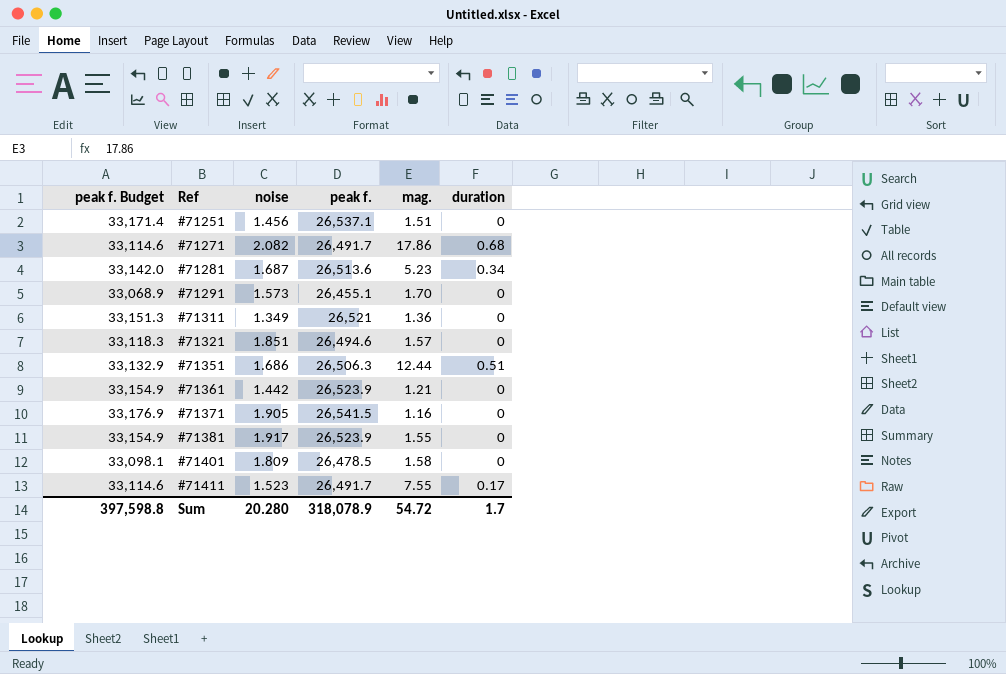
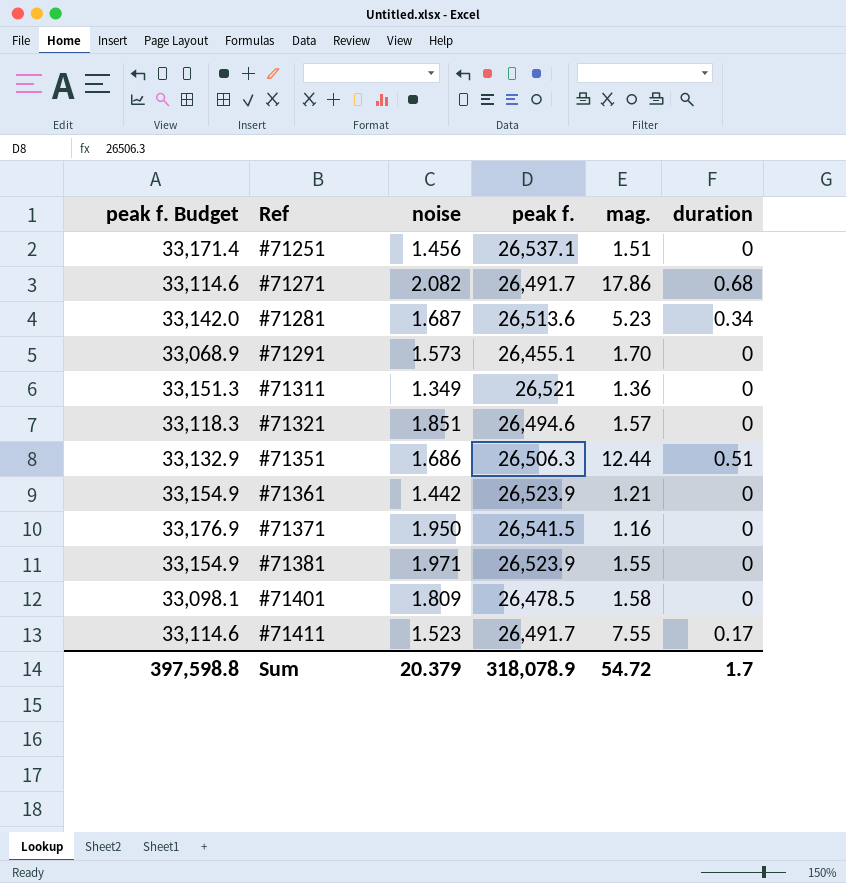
#71371 | noise: 1.905 -> 1.950
#71381 | noise: 1.917 -> 1.971
Sum | noise: 20.280 -> 20.379

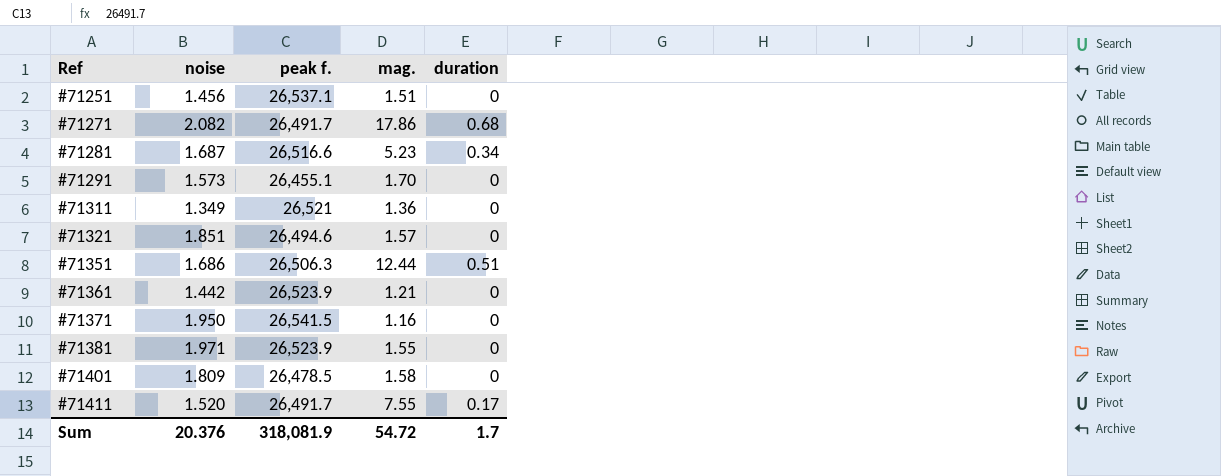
column peak f. Budget | formula: [peak f.] * 1.25 -> none
#71281 | peak f.: 26,513.6 -> 26,516.6
#71411 | noise: 1.523 -> 1.520
Sum | noise: 20.379 -> 20.376
Sum | peak f.: 318,078.9 -> 318,081.9

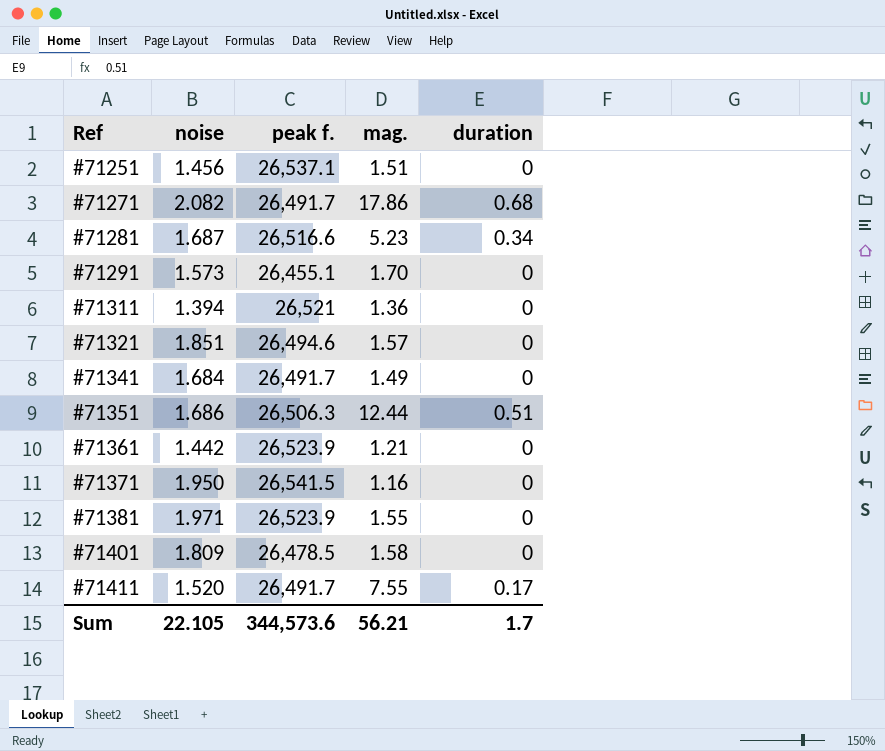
#71311 | noise: 1.349 -> 1.394
row #71341: none -> 1.684 | 26,491.7 | 1.49 | 0
Sum | noise: 20.376 -> 22.105
Sum | peak f.: 318,081.9 -> 344,573.6
Sum | mag.: 54.72 -> 56.21

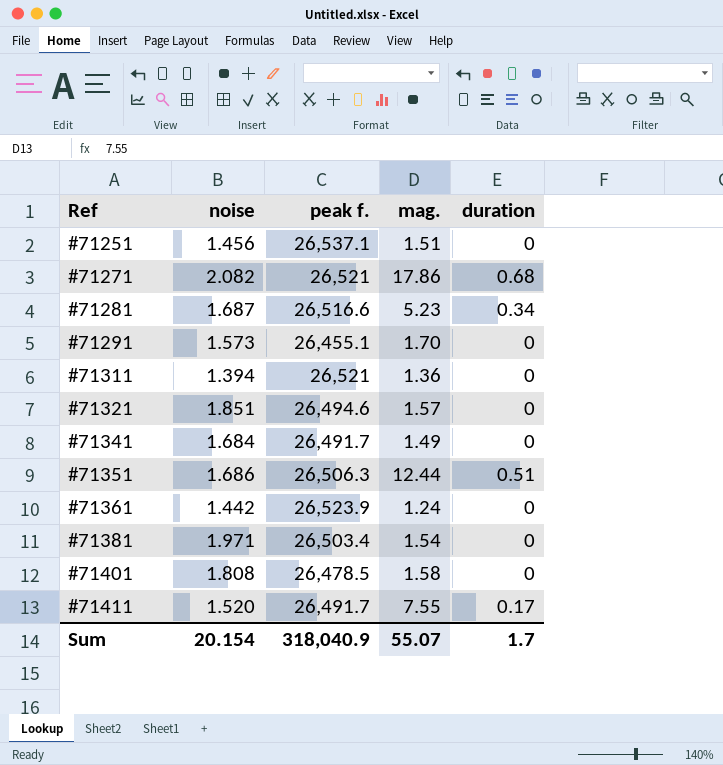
row #71371: 1.950 | 26,541.5 | 1.16 | 0 -> none
#71271 | peak f.: 26,491.7 -> 26,521
#71361 | mag.: 1.21 -> 1.24
#71381 | peak f.: 26,523.9 -> 26,503.4
#71381 | mag.: 1.55 -> 1.54
#71401 | noise: 1.809 -> 1.808
Sum | noise: 22.105 -> 20.154
Sum | peak f.: 344,573.6 -> 318,040.9
Sum | mag.: 56.21 -> 55.07

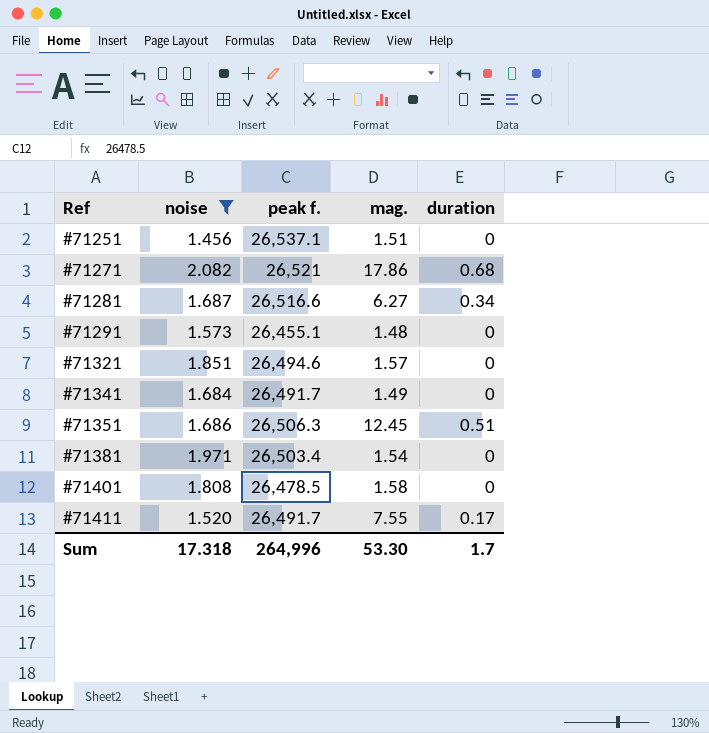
filter: none -> noise >= 1.456
#71281 | mag.: 5.23 -> 6.27
#71291 | mag.: 1.70 -> 1.48
#71351 | mag.: 12.44 -> 12.45
Sum | noise: 20.154 -> 17.318
Sum | peak f.: 318,040.9 -> 264,996
Sum | mag.: 55.07 -> 53.30

